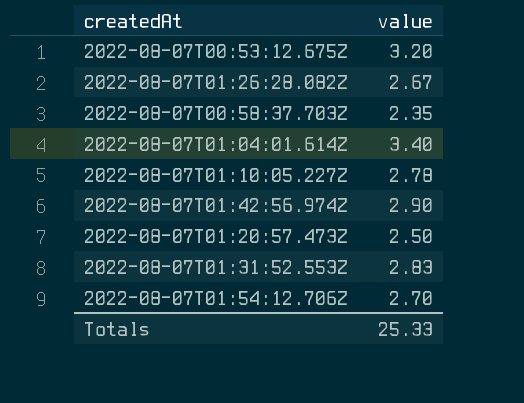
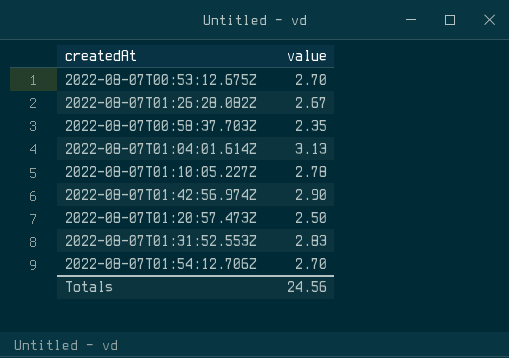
2022-08-07T00:53:12.675Z | value: 3.20 -> 2.70
2022-08-07T01:04:01.614Z | value: 3.40 -> 3.13
Totals | value: 25.33 -> 24.56

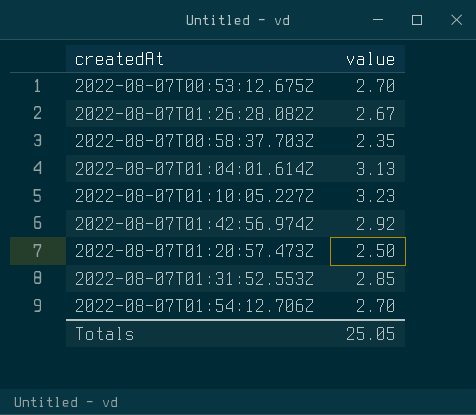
2022-08-07T01:10:05.227Z | value: 2.78 -> 3.23
2022-08-07T01:42:56.974Z | value: 2.90 -> 2.92
2022-08-07T01:31:52.553Z | value: 2.83 -> 2.85
Totals | value: 24.56 -> 25.05

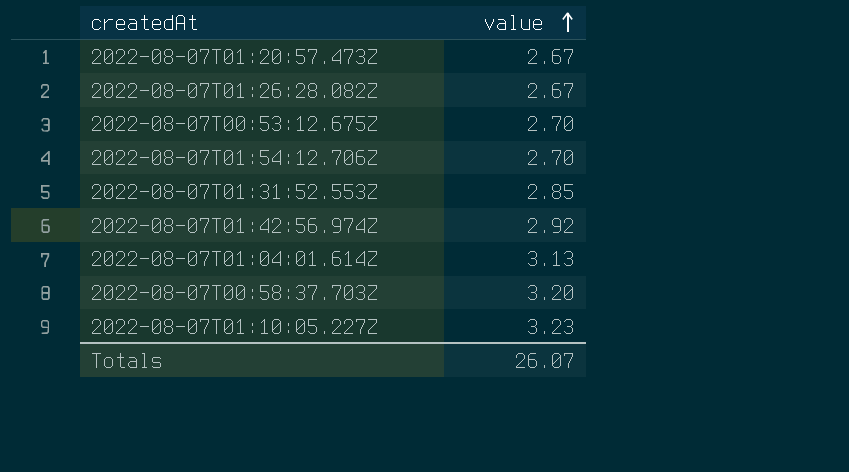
row order: none -> value ascending
2022-08-07T01:20:57.473Z | value: 2.50 -> 2.67
2022-08-07T00:58:37.703Z | value: 2.35 -> 3.20
Totals | value: 25.05 -> 26.07

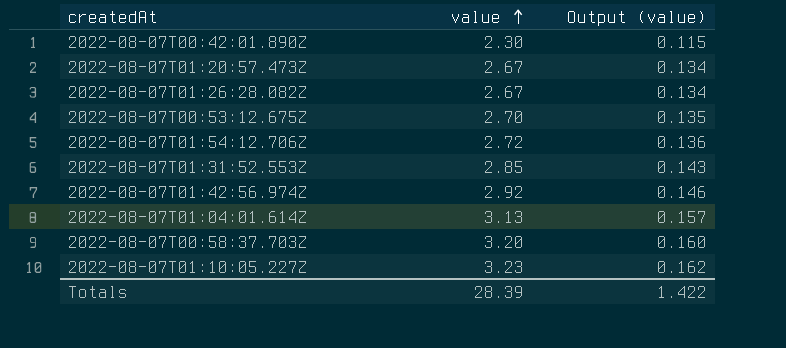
column Output (value) | formula: none -> [value] * 0.05
row 2022-08-07T00:42:01.890Z: none -> 2.30 | 0.115
2022-08-07T01:54:12.706Z | value: 2.70 -> 2.72
Totals | value: 26.07 -> 28.39

